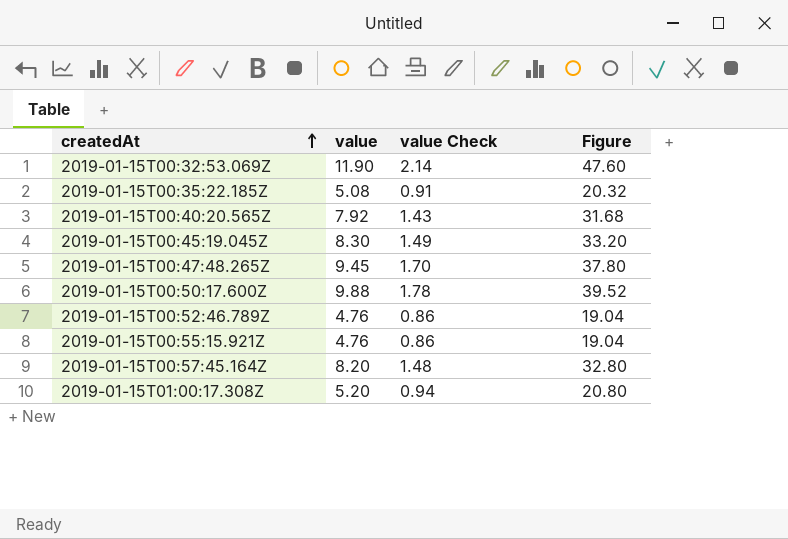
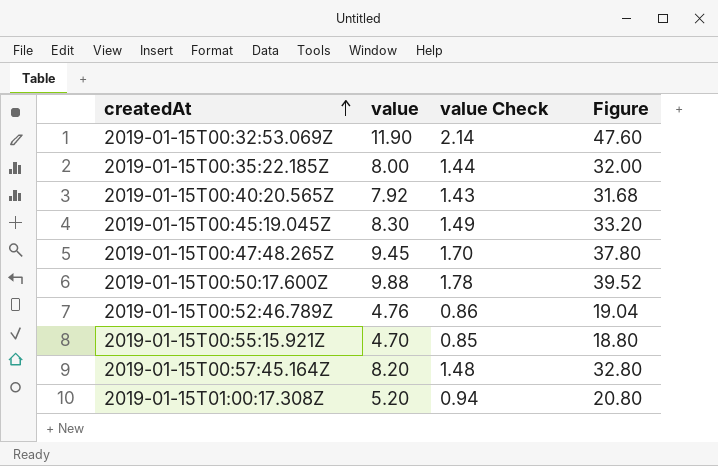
2019-01-15T00:35:22.185Z | value: 5.08 -> 8.00
2019-01-15T00:35:22.185Z | value Check: 0.91 -> 1.44
2019-01-15T00:35:22.185Z | Figure: 20.32 -> 32.00
2019-01-15T00:55:15.921Z | value: 4.76 -> 4.70
2019-01-15T00:55:15.921Z | value Check: 0.86 -> 0.85
2019-01-15T00:55:15.921Z | Figure: 19.04 -> 18.80

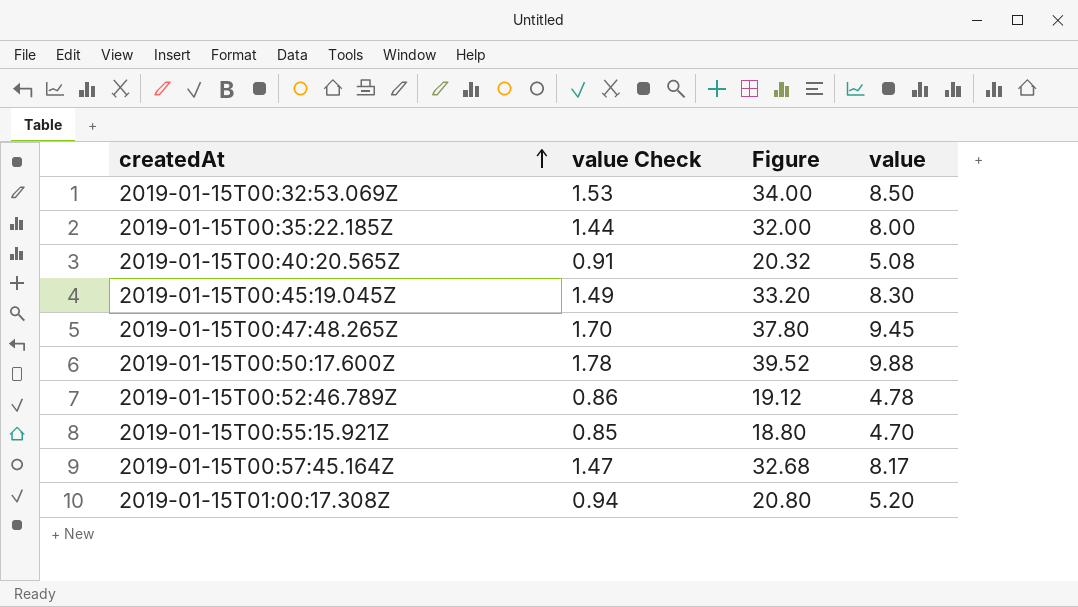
column value | position: 2 -> 4
2019-01-15T00:32:53.069Z | value Check: 2.14 -> 1.53
2019-01-15T00:32:53.069Z | Figure: 47.60 -> 34.00
2019-01-15T00:32:53.069Z | value: 11.90 -> 8.50
2019-01-15T00:40:20.565Z | value Check: 1.43 -> 0.91
2019-01-15T00:40:20.565Z | Figure: 31.68 -> 20.32
2019-01-15T00:40:20.565Z | value: 7.92 -> 5.08
2019-01-15T00:52:46.789Z | Figure: 19.04 -> 19.12
2019-01-15T00:52:46.789Z | value: 4.76 -> 4.78
2019-01-15T00:57:45.164Z | value Check: 1.48 -> 1.47
2019-01-15T00:57:45.164Z | Figure: 32.80 -> 32.68
2019-01-15T00:57:45.164Z | value: 8.20 -> 8.17

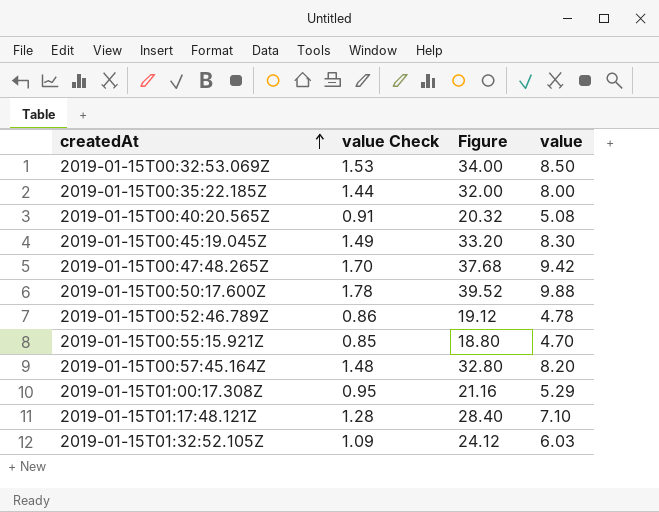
2019-01-15T00:47:48.265Z | Figure: 37.80 -> 37.68
2019-01-15T00:47:48.265Z | value: 9.45 -> 9.42
2019-01-15T00:57:45.164Z | value Check: 1.47 -> 1.48
2019-01-15T00:57:45.164Z | Figure: 32.68 -> 32.80
2019-01-15T00:57:45.164Z | value: 8.17 -> 8.20
2019-01-15T01:00:17.308Z | value Check: 0.94 -> 0.95
2019-01-15T01:00:17.308Z | Figure: 20.80 -> 21.16
2019-01-15T01:00:17.308Z | value: 5.20 -> 5.29
row 2019-01-15T01:17:48.121Z: none -> 1.28 | 28.40 | 7.10
row 2019-01-15T01:32:52.105Z: none -> 1.09 | 24.12 | 6.03

